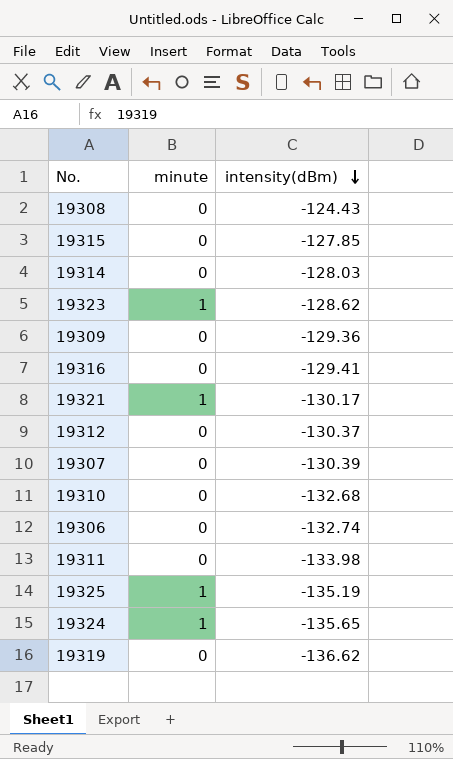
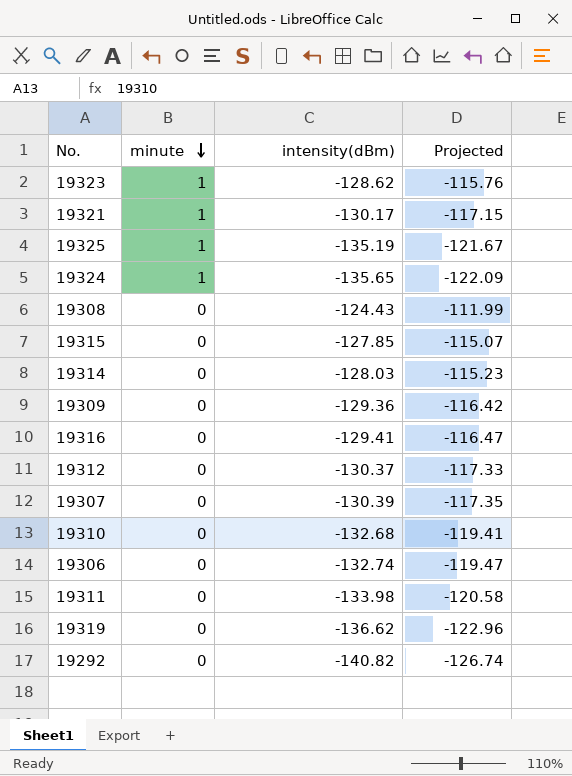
row order: intensity(dBm) descending -> minute descending
column Projected | formula: none -> [intensity(dBm)] * 0.9
row 19292: none -> 0 | -140.82 | -126.74

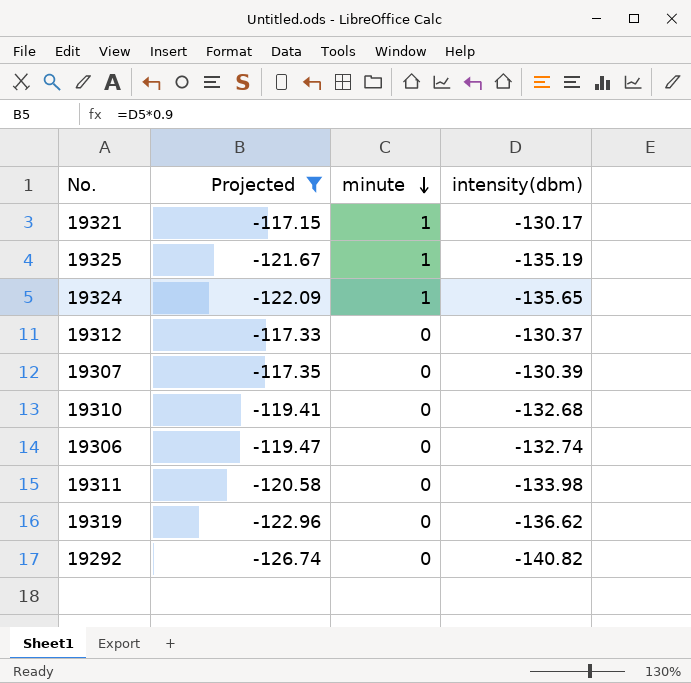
filter: none -> Projected <= -117.15
column Projected | position: 4 -> 2
column name: intensity(dBm) -> intensity(dbm)

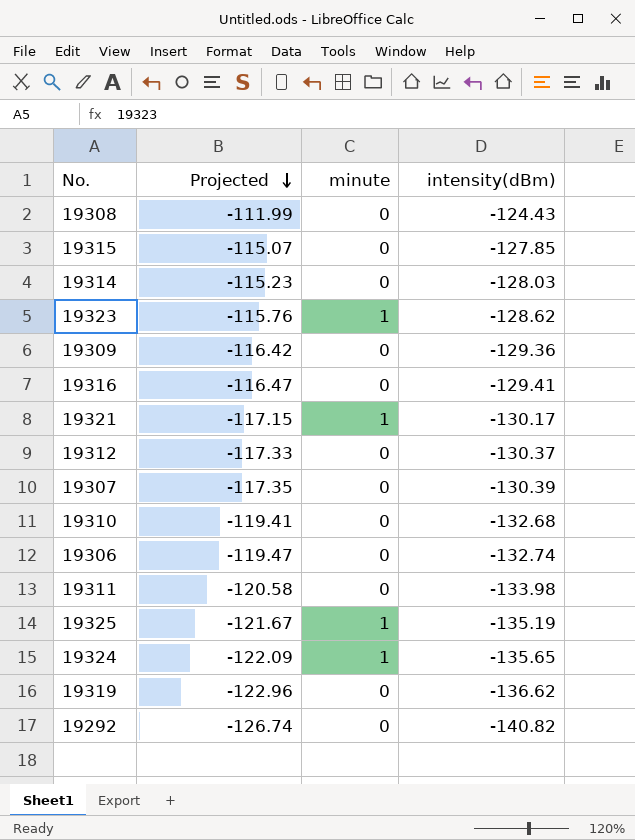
filter: Projected <= -117.15 -> none
row order: minute descending -> Projected descending
column name: intensity(dbm) -> intensity(dBm)

